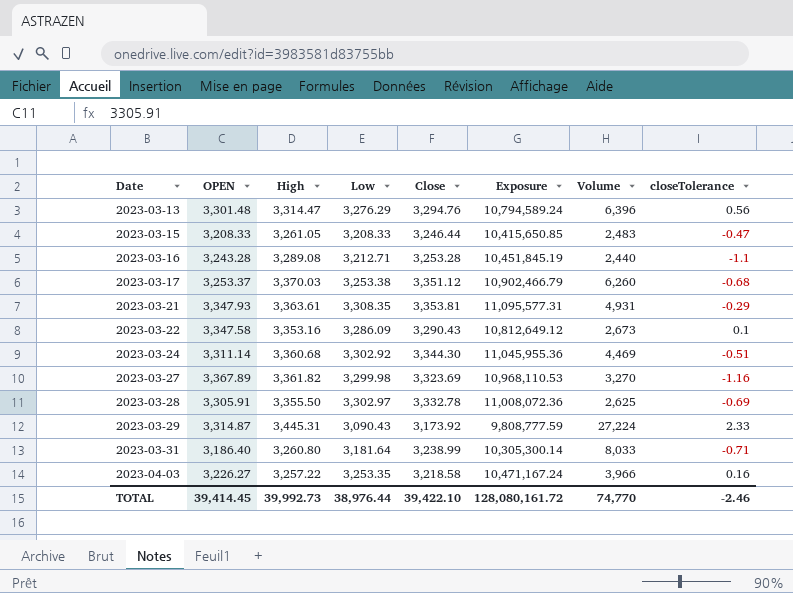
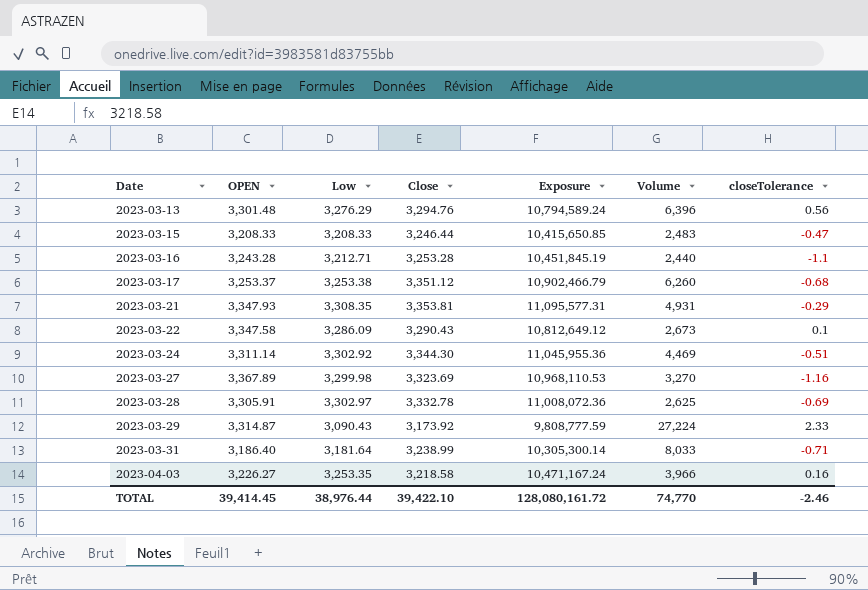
column High | position: 3 -> none

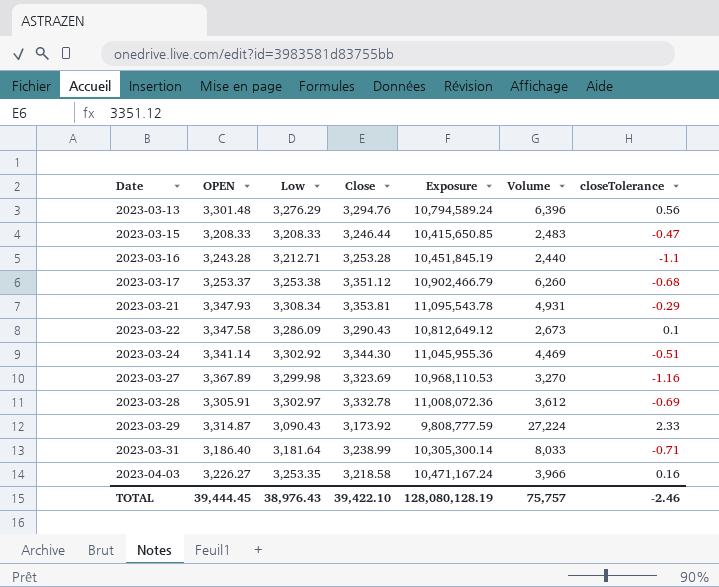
2023-03-21 | Low: 3,308.35 -> 3,308.34
2023-03-21 | Exposure: 11,095,577.31 -> 11,095,543.78
2023-03-24 | OPEN: 3,311.14 -> 3,341.14
2023-03-28 | Volume: 2,625 -> 3,612
TOTAL | OPEN: 39,414.45 -> 39,444.45
TOTAL | Low: 38,976.44 -> 38,976.43
TOTAL | Exposure: 128,080,161.72 -> 128,080,128.19
TOTAL | Volume: 74,770 -> 75,757

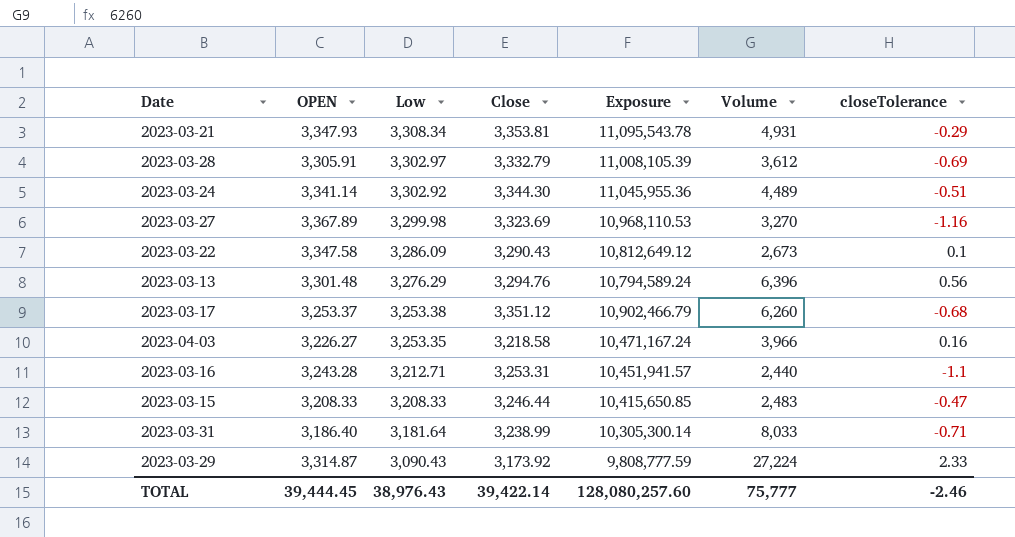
row order: Date ascending -> Low descending
2023-03-28 | Close: 3,332.78 -> 3,332.79
2023-03-28 | Exposure: 11,008,072.36 -> 11,008,105.39
2023-03-24 | Volume: 4,469 -> 4,489
2023-03-16 | Close: 3,253.28 -> 3,253.31
2023-03-16 | Exposure: 10,451,845.19 -> 10,451,941.57
TOTAL | Close: 39,422.10 -> 39,422.14
TOTAL | Exposure: 128,080,128.19 -> 128,080,257.60
TOTAL | Volume: 75,757 -> 75,777

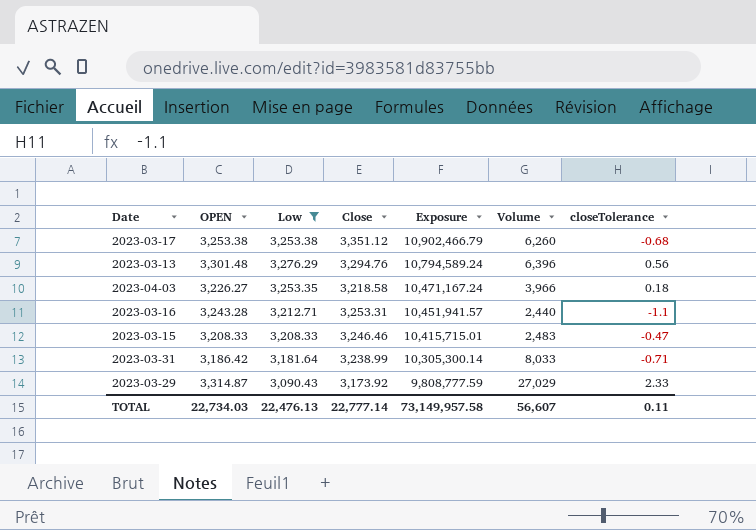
filter: none -> Low <= 3,276.29
row order: Low descending -> Exposure descending
2023-03-17 | OPEN: 3,253.37 -> 3,253.38
2023-04-03 | closeTolerance: 0.16 -> 0.18
2023-03-15 | Close: 3,246.44 -> 3,246.46
2023-03-15 | Exposure: 10,415,650.85 -> 10,415,715.01
2023-03-31 | OPEN: 3,186.40 -> 3,186.42
2023-03-29 | Volume: 27,224 -> 27,029
TOTAL | OPEN: 39,444.45 -> 22,734.03
TOTAL | Low: 38,976.43 -> 22,476.13
TOTAL | Close: 39,422.14 -> 22,777.14
TOTAL | Exposure: 128,080,257.60 -> 73,149,957.58
TOTAL | Volume: 75,777 -> 56,607
TOTAL | closeTolerance: -2.46 -> 0.11

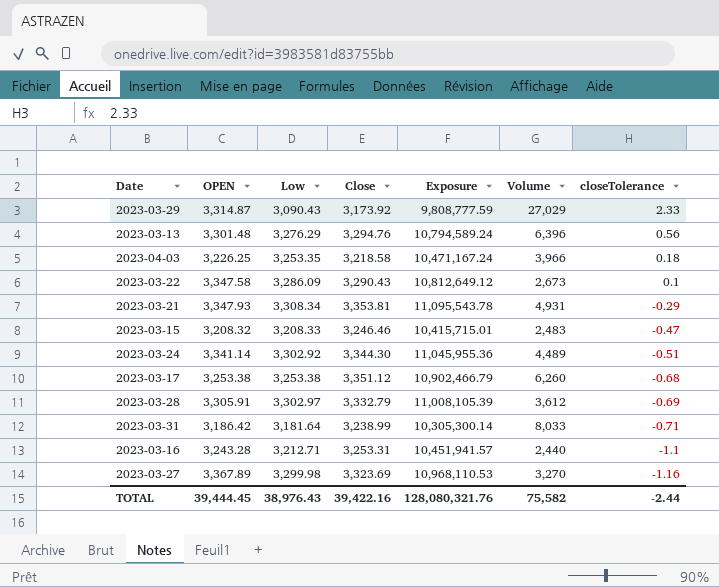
filter: Low <= 3,276.29 -> none
row order: Exposure descending -> closeTolerance descending
2023-04-03 | OPEN: 3,226.27 -> 3,226.25
2023-03-15 | OPEN: 3,208.33 -> 3,208.32
TOTAL | OPEN: 22,734.03 -> 39,444.45
TOTAL | Low: 22,476.13 -> 38,976.43
TOTAL | Close: 22,777.14 -> 39,422.16
TOTAL | Exposure: 73,149,957.58 -> 128,080,321.76
TOTAL | Volume: 56,607 -> 75,582
TOTAL | closeTolerance: 0.11 -> -2.44

